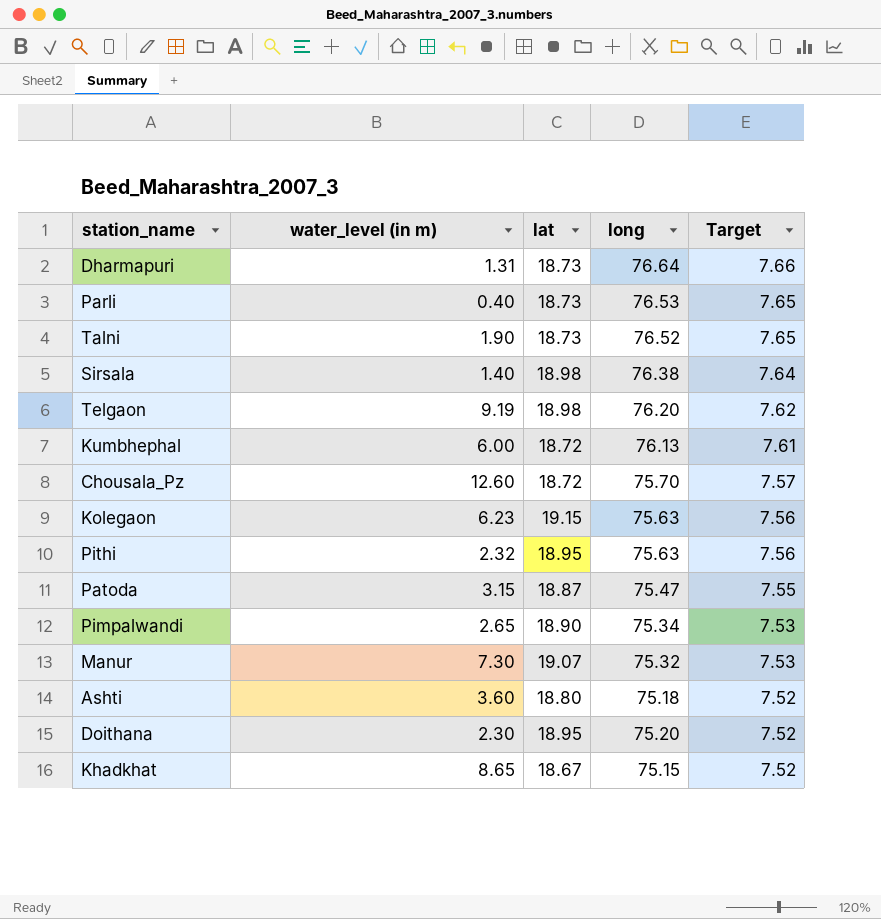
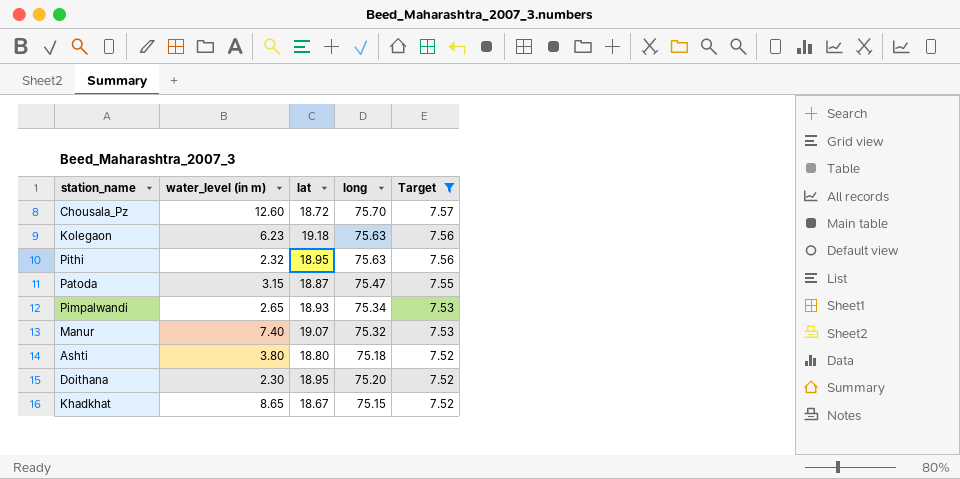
filter: none -> Target <= 7.57
Kolegaon | lat: 19.15 -> 19.18
Pimpalwandi | lat: 18.90 -> 18.93
Manur | water_level (in m): 7.30 -> 7.40
Ashti | water_level (in m): 3.60 -> 3.80

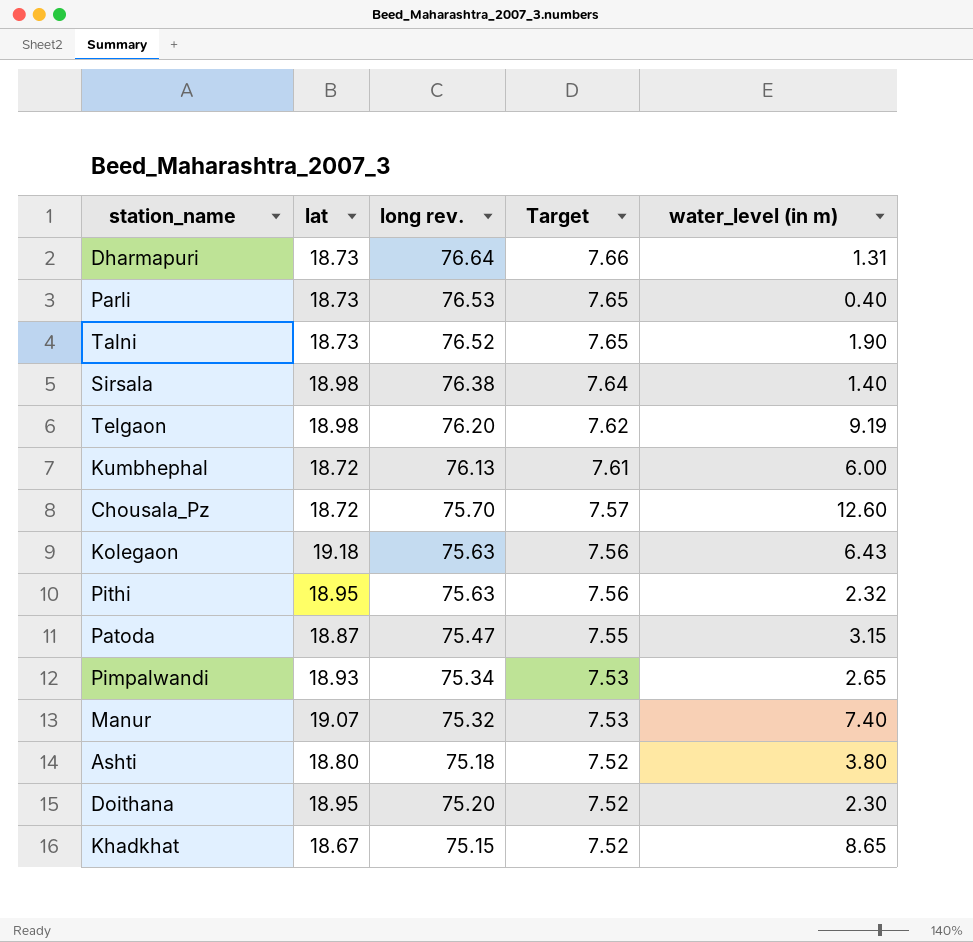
filter: Target <= 7.57 -> none
column name: long -> long rev.
column water_level (in m) | position: 2 -> 5
Kolegaon | water_level (in m): 6.23 -> 6.43

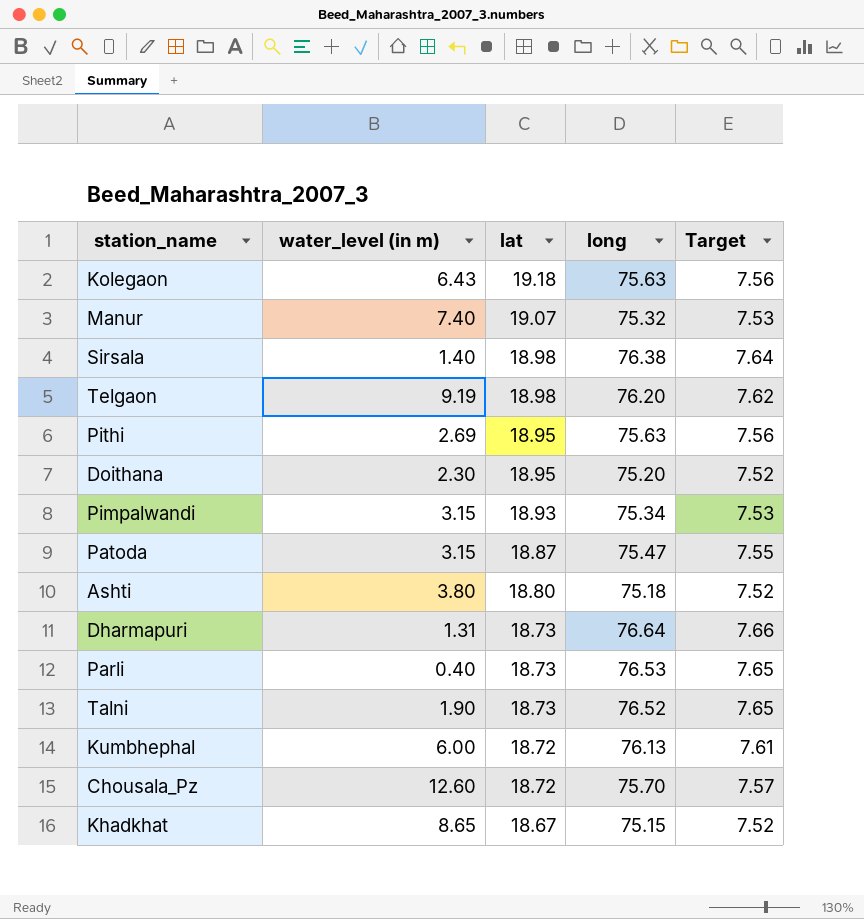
row order: Target descending -> lat descending
column water_level (in m) | position: 5 -> 2
column name: long rev. -> long
Pithi | water_level (in m): 2.32 -> 2.69
Pimpalwandi | water_level (in m): 2.65 -> 3.15

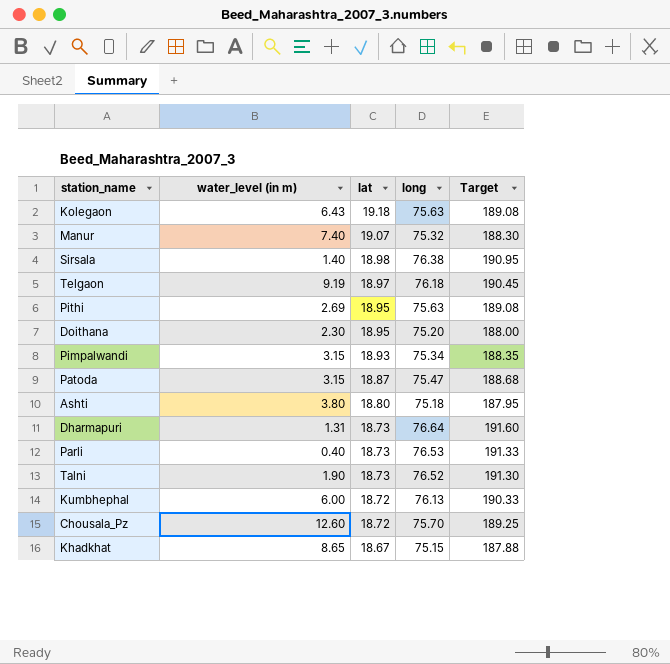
column Target | formula: [long] * 0.1 -> [long] * 2.5
Telgaon | lat: 18.98 -> 18.97
Telgaon | long: 76.20 -> 76.18

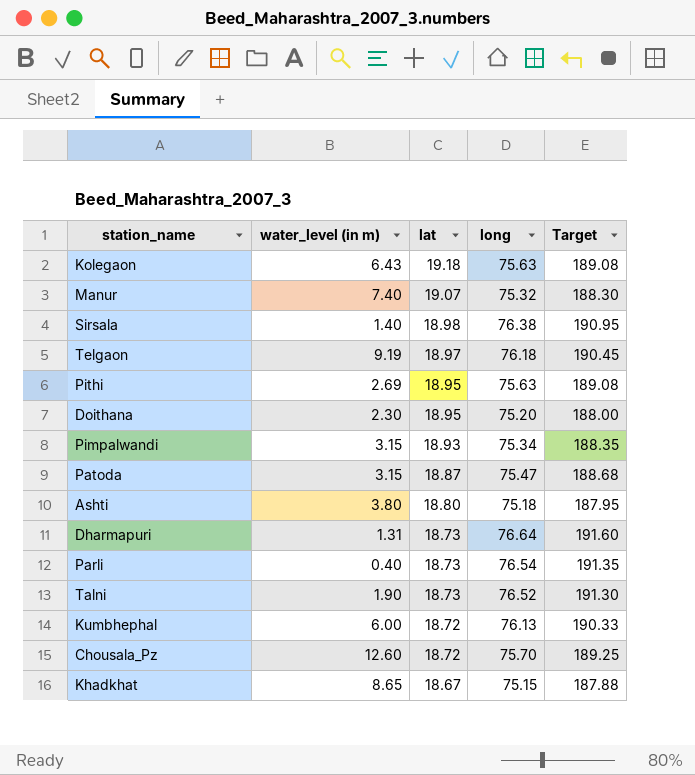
Parli | long: 76.53 -> 76.54
Parli | Target: 191.33 -> 191.35

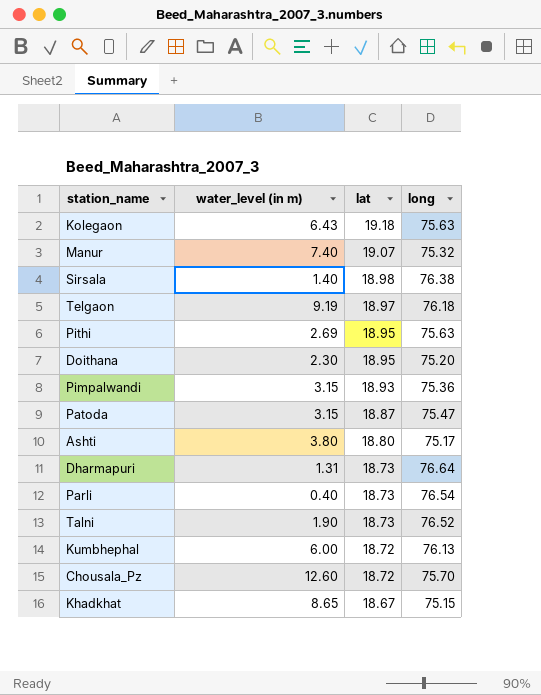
column Target | formula: [long] * 2.5 -> none
Pimpalwandi | long: 75.34 -> 75.36
Ashti | long: 75.18 -> 75.17

